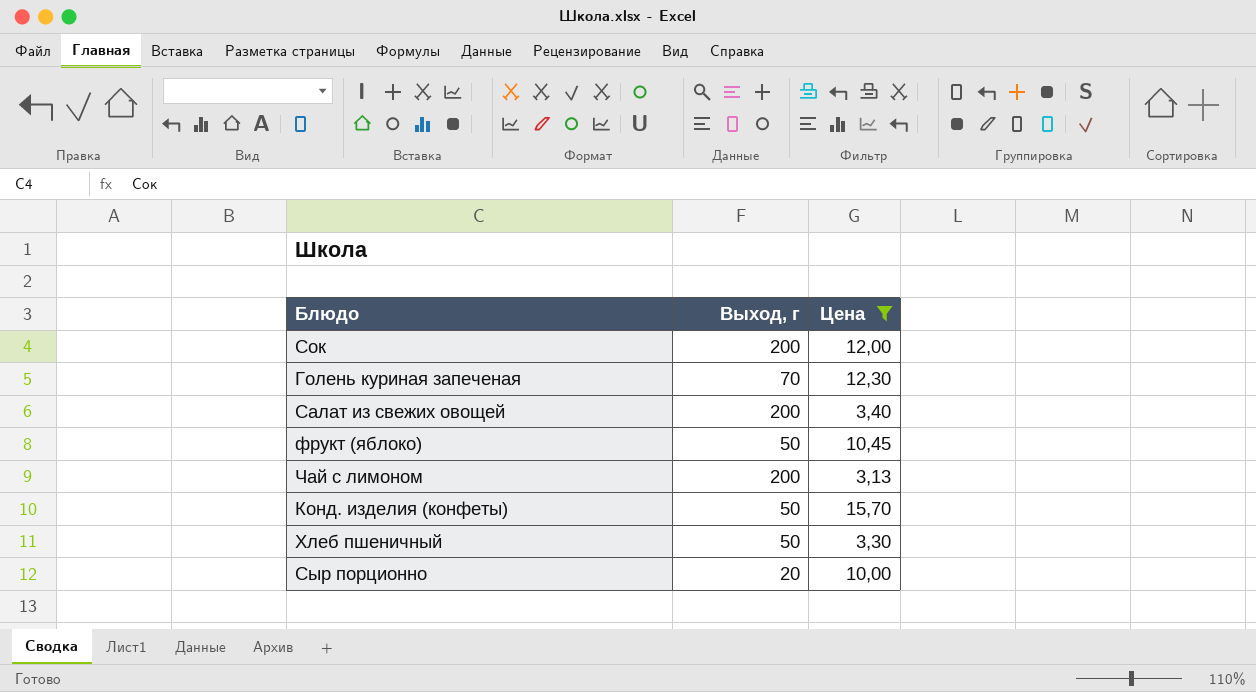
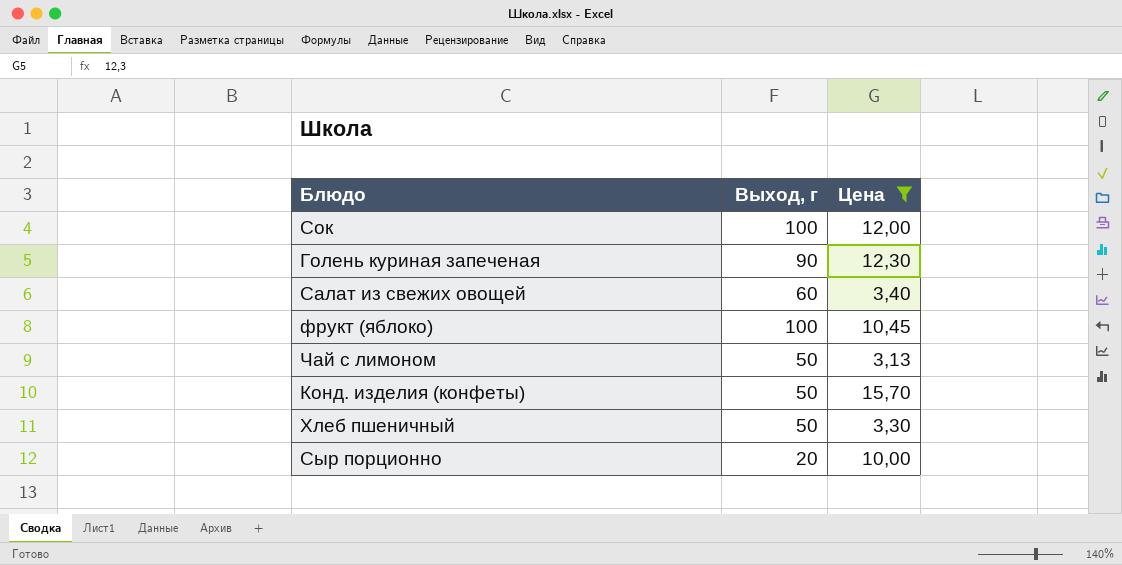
Сок | Выход, г: 200 -> 100
Голень куриная запеченая | Выход, г: 70 -> 90
Салат из свежих овощей | Выход, г: 200 -> 60
фрукт (яблоко) | Выход, г: 50 -> 100
Чай с лимоном | Выход, г: 200 -> 50

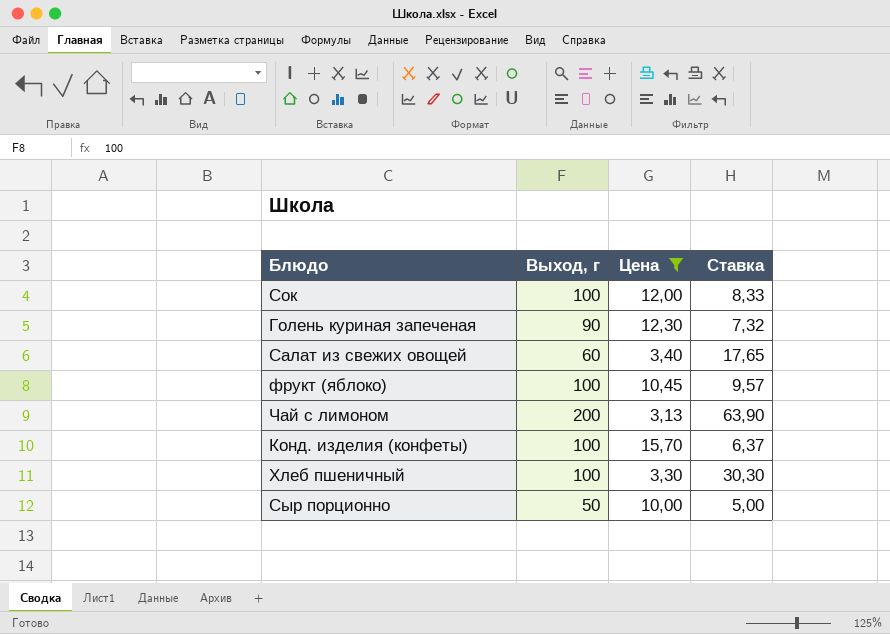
column Ставка | formula: none -> [Выход, г] / [Цена]
Чай с лимоном | Выход, г: 50 -> 200
Конд. изделия (конфеты) | Выход, г: 50 -> 100
Хлеб пшеничный | Выход, г: 50 -> 100
Сыр порционно | Выход, г: 20 -> 50

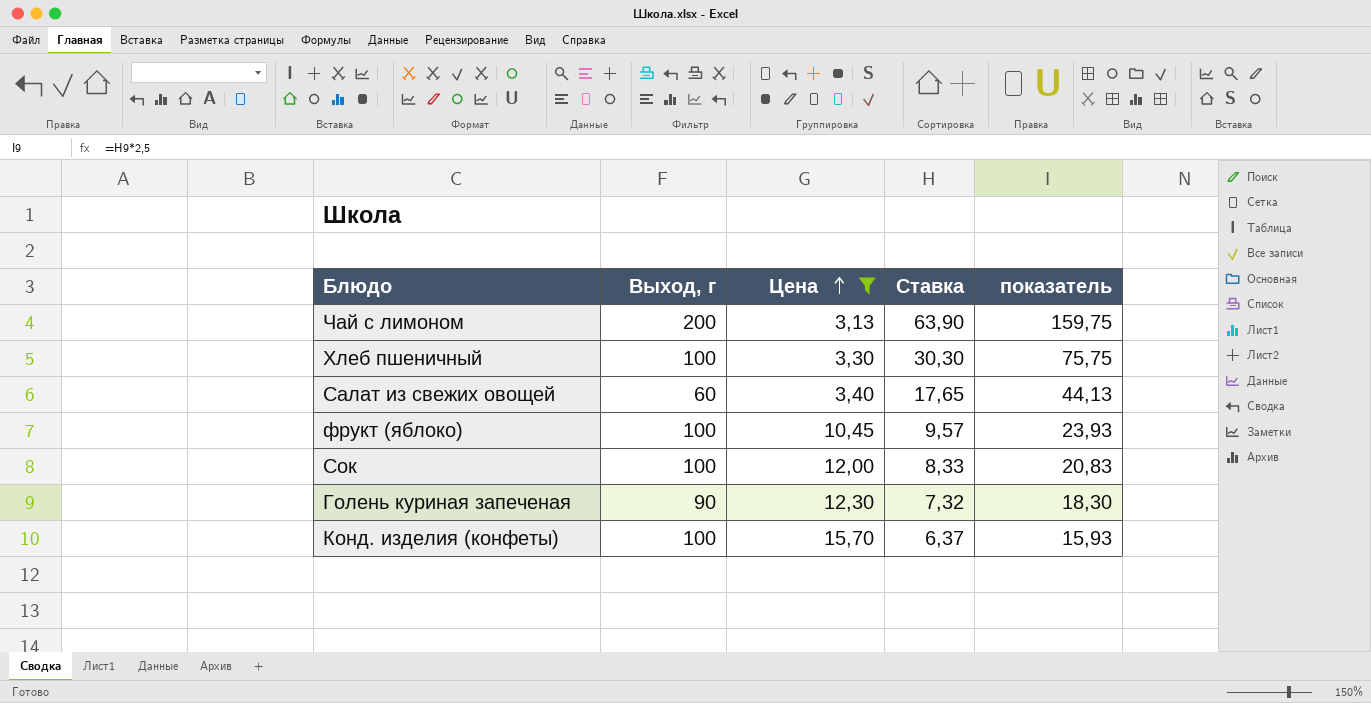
row order: none -> Цена ascending
column показатель | formula: none -> [Ставка] * 2,5
row Сыр порционно: 50 | 10,00 | 5,00 -> none

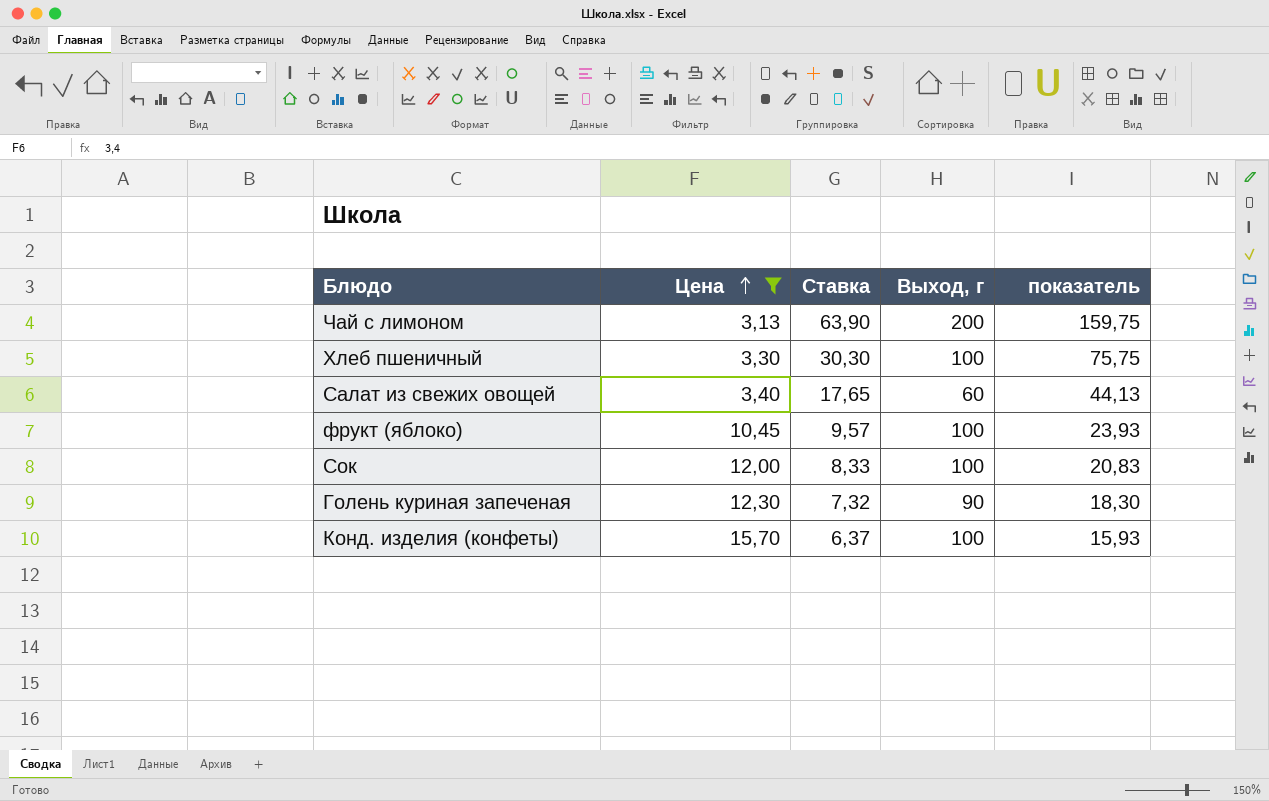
column Выход, г | position: 2 -> 4

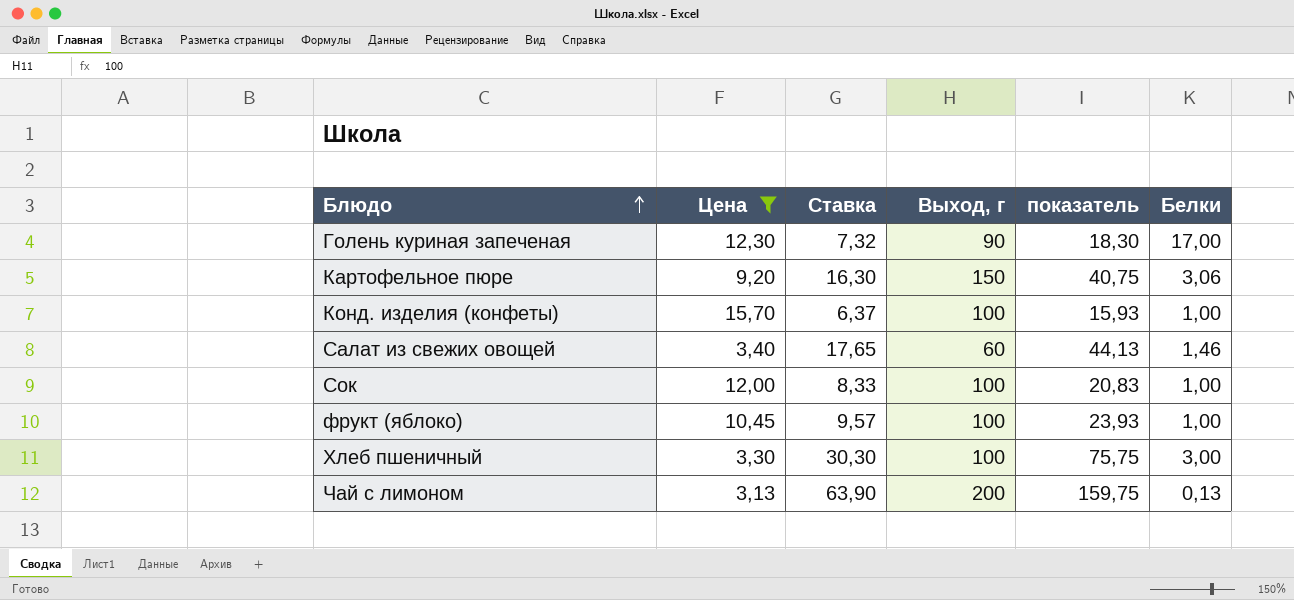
row order: Цена ascending -> Блюдо ascending
column Белки | position: none -> 6
row Картофельное пюре: none -> 9,20 | 16,30 | 150 | 40,75 | 3,06

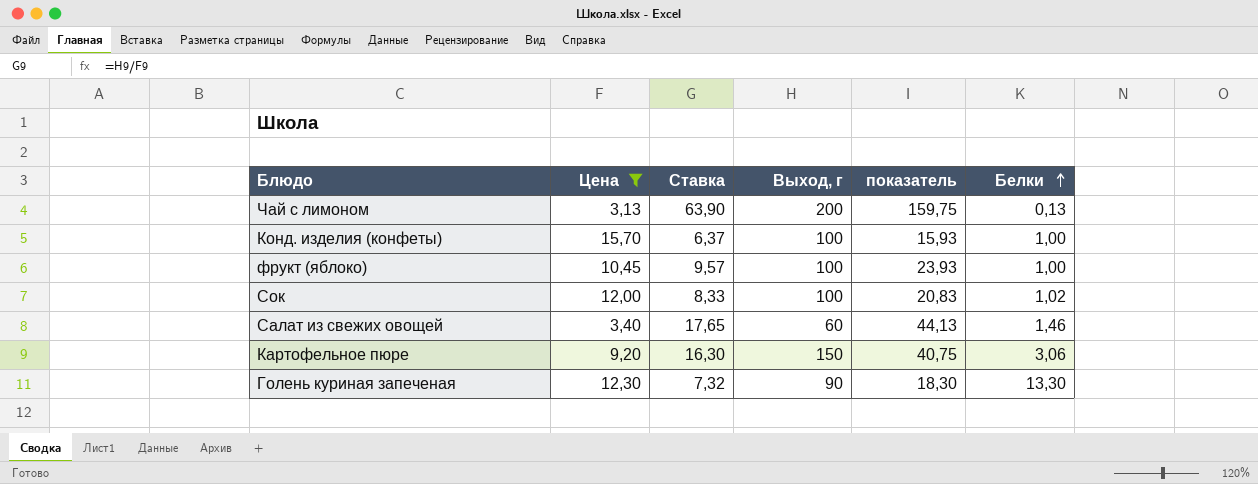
row order: Блюдо ascending -> Белки ascending
row Хлеб пшеничный: 3,30 | 30,30 | 100 | 75,75 | 3,00 -> none
Сок | Белки: 1,00 -> 1,02
Голень куриная запеченая | Белки: 17,00 -> 13,30

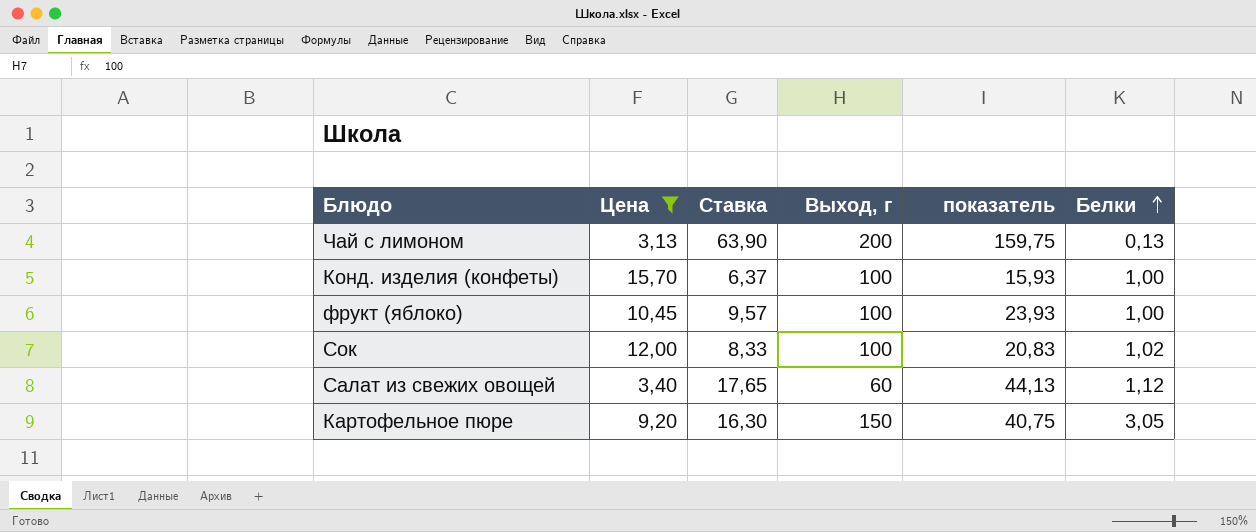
row Голень куриная запеченая: 12,30 | 7,32 | 90 | 18,30 | 13,30 -> none
Салат из свежих овощей | Белки: 1,46 -> 1,12
Картофельное пюре | Белки: 3,06 -> 3,05

